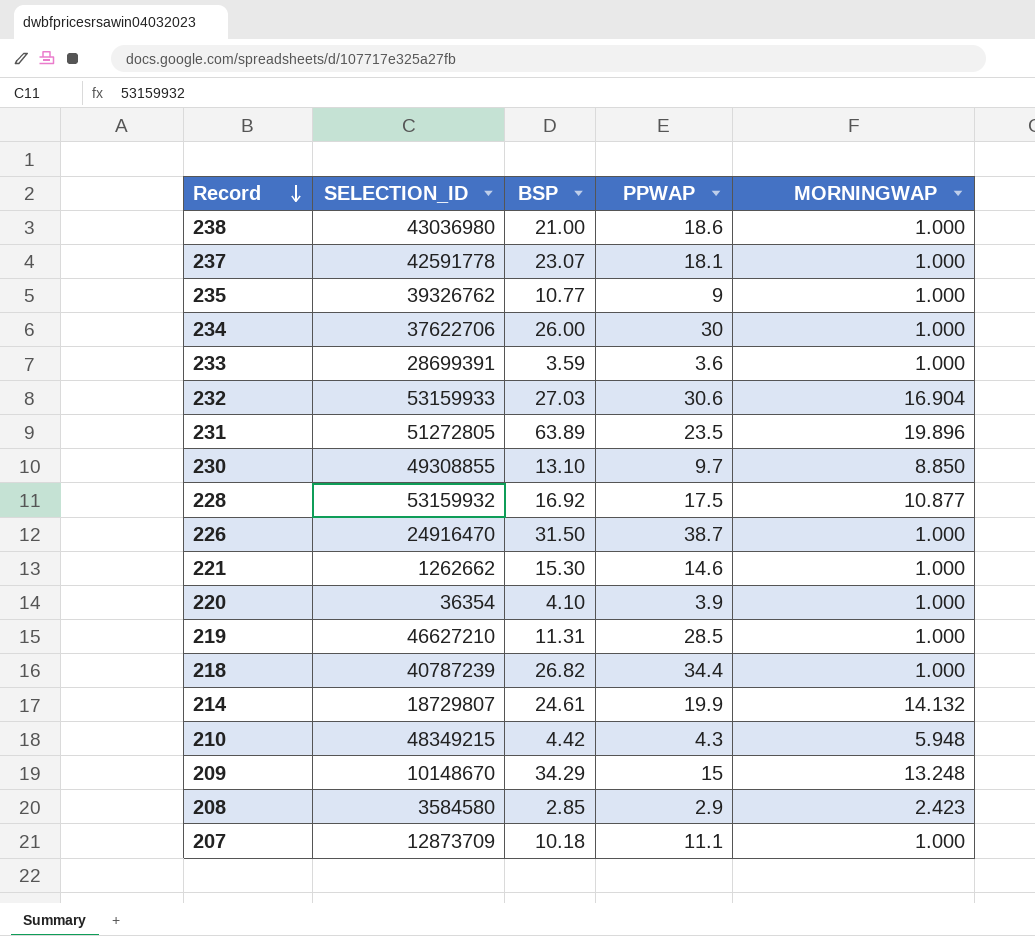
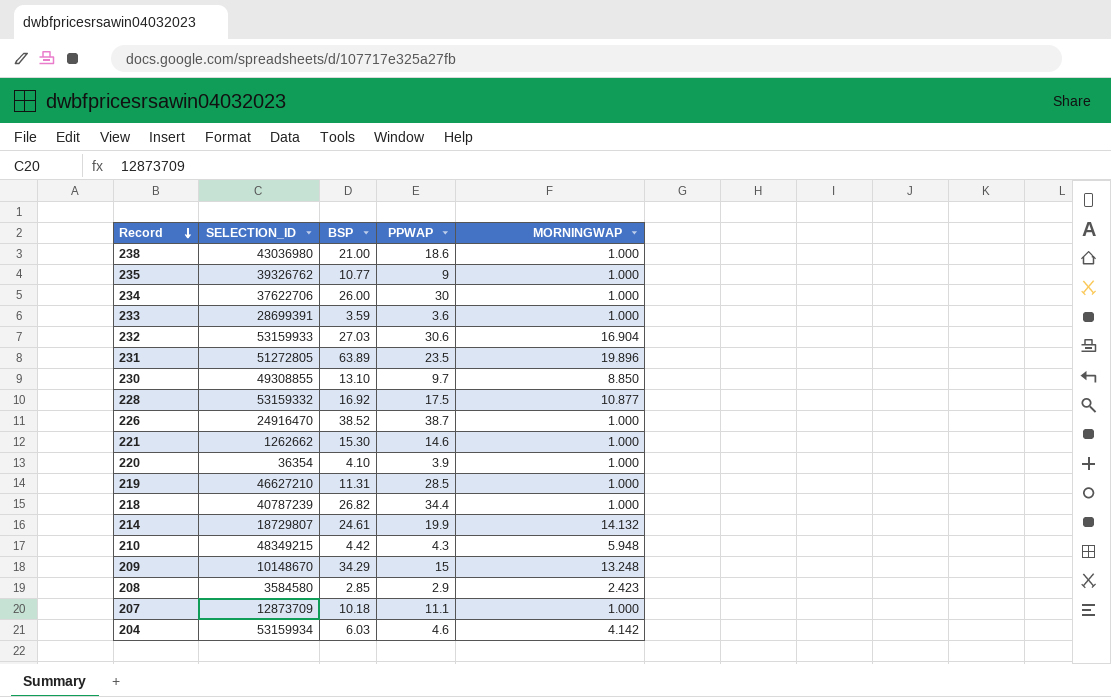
row 237: 42591778 | 23.07 | 18.1 | 1.000 -> none
228 | SELECTION_ID: 53159932 -> 53159332
226 | BSP: 31.50 -> 38.52
row 204: none -> 53159934 | 6.03 | 4.6 | 4.142

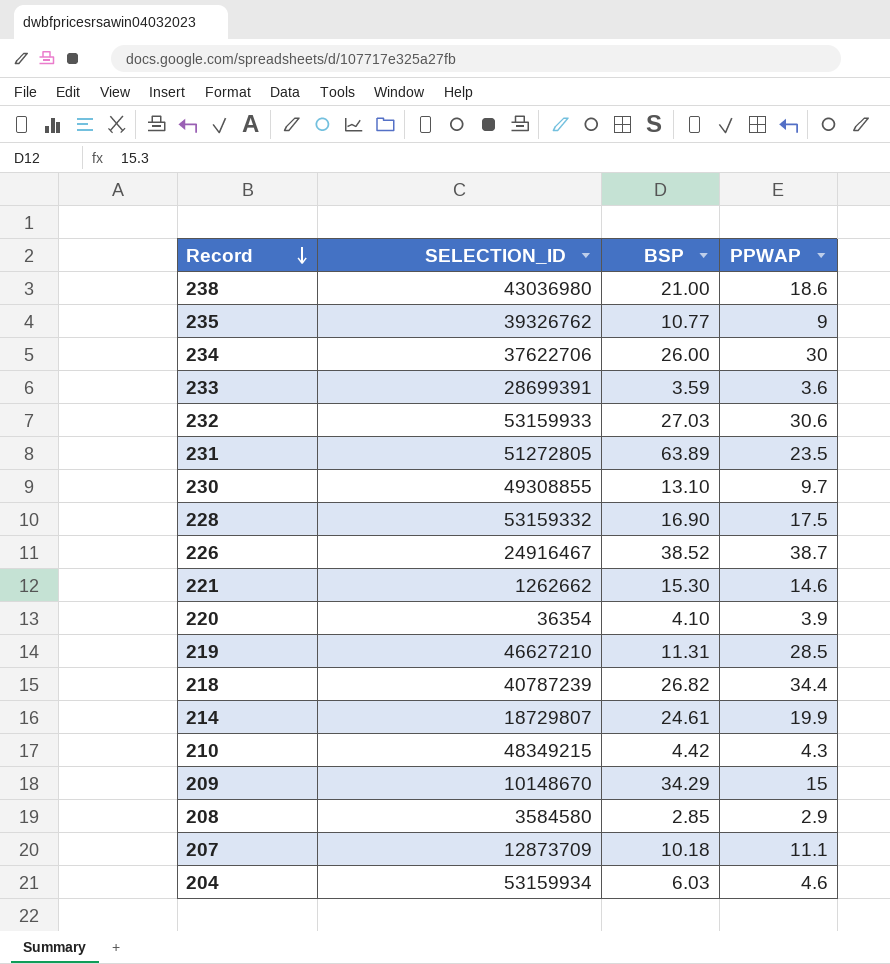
column MORNINGWAP | position: 5 -> none
228 | BSP: 16.92 -> 16.90
226 | SELECTION_ID: 24916470 -> 24916467

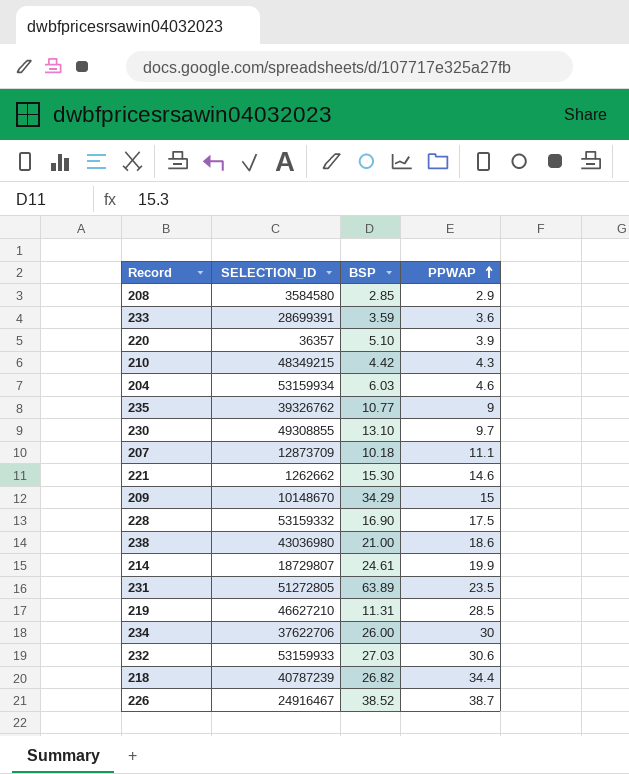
row order: Record descending -> PPWAP ascending
220 | SELECTION_ID: 36354 -> 36357
220 | BSP: 4.10 -> 5.10

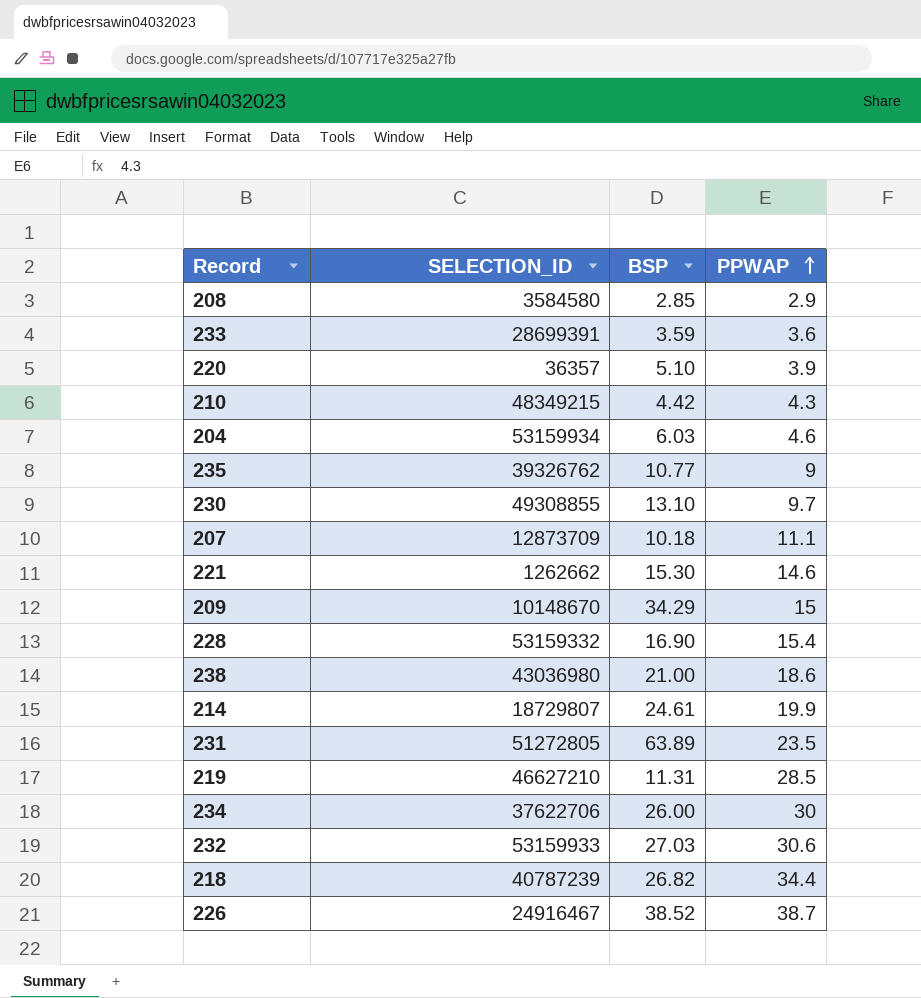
228 | PPWAP: 17.5 -> 15.4

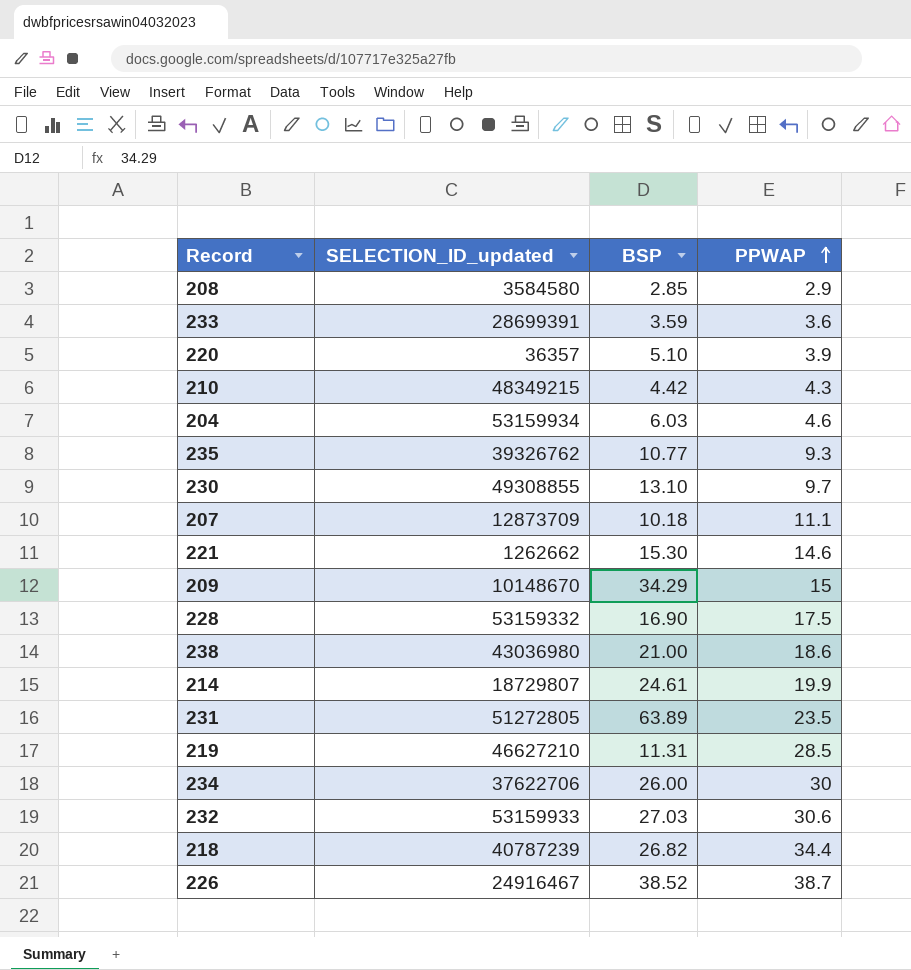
column name: SELECTION_ID -> SELECTION_ID_updated
235 | PPWAP: 9 -> 9.3
228 | PPWAP: 15.4 -> 17.5

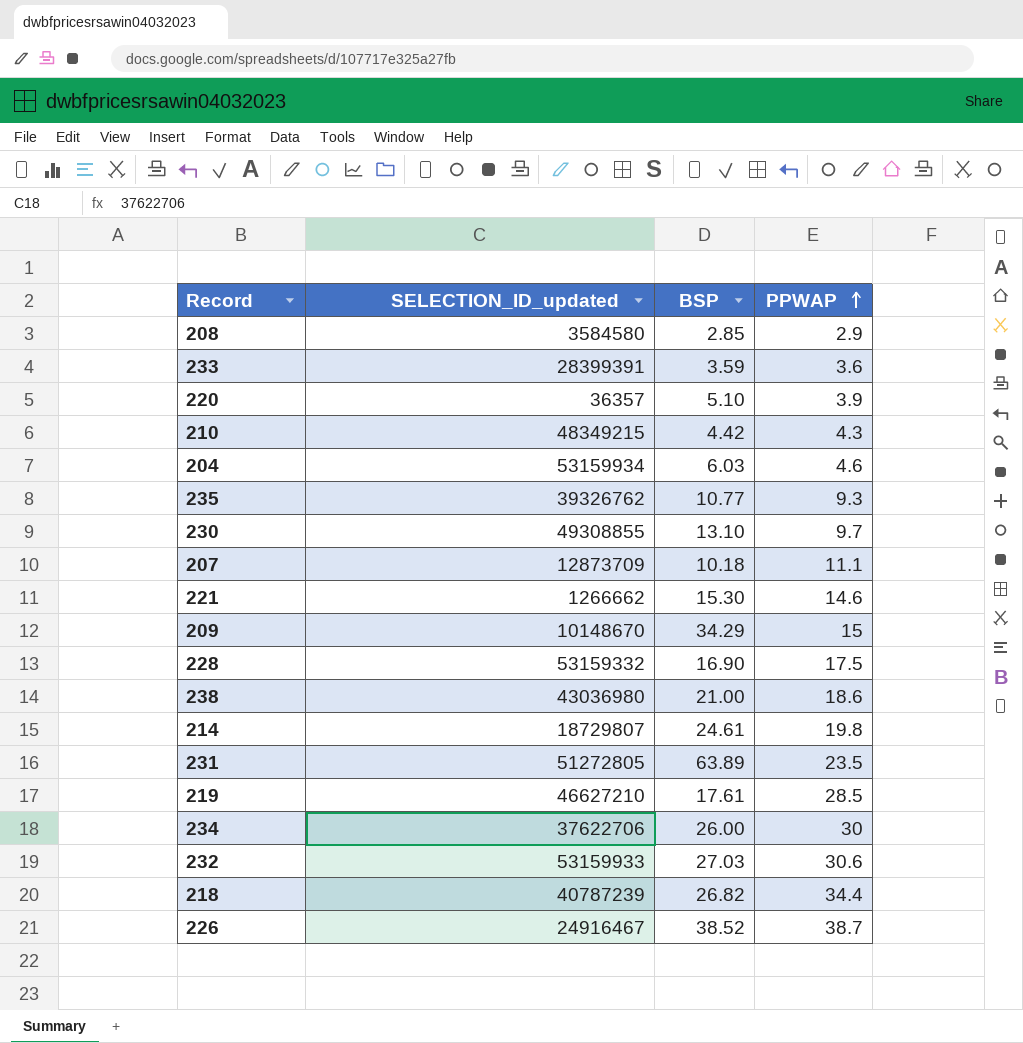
233 | SELECTION_ID_updated: 28699391 -> 28399391
221 | SELECTION_ID_updated: 1262662 -> 1266662
214 | PPWAP: 19.9 -> 19.8
219 | BSP: 11.31 -> 17.61

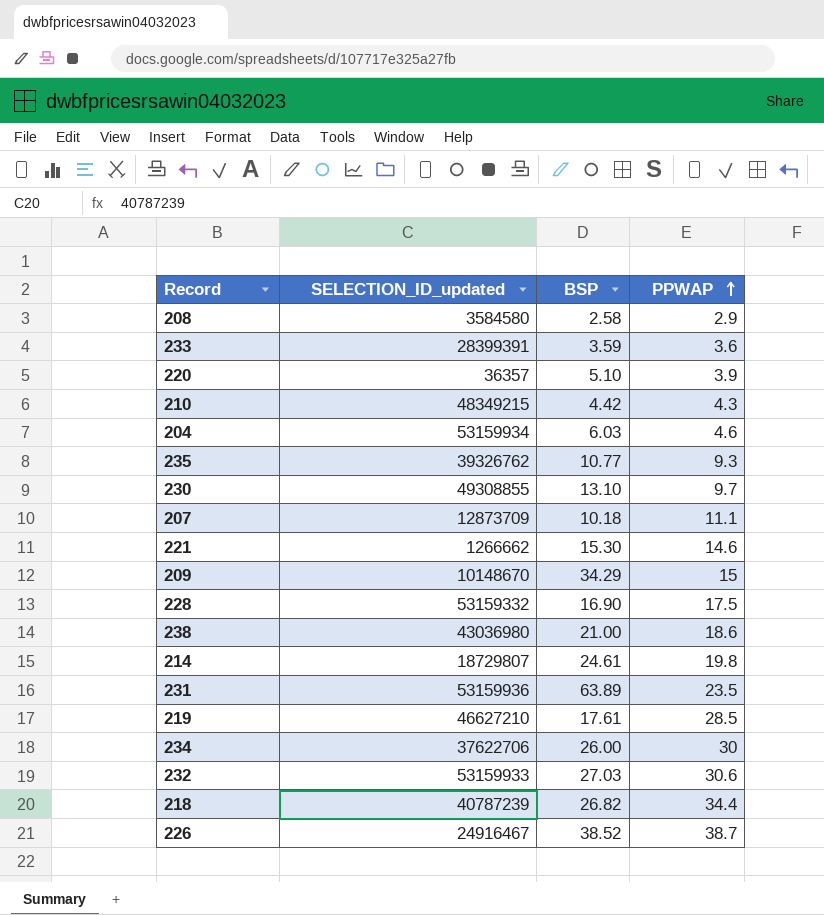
208 | BSP: 2.85 -> 2.58
231 | SELECTION_ID_updated: 51272805 -> 53159936

